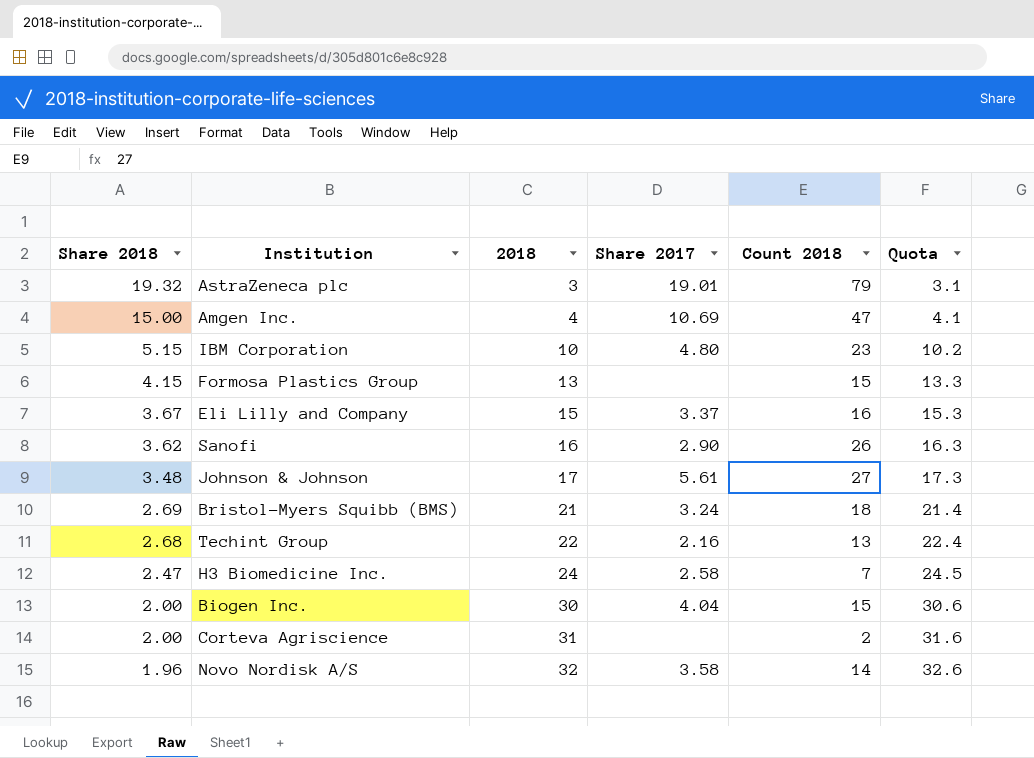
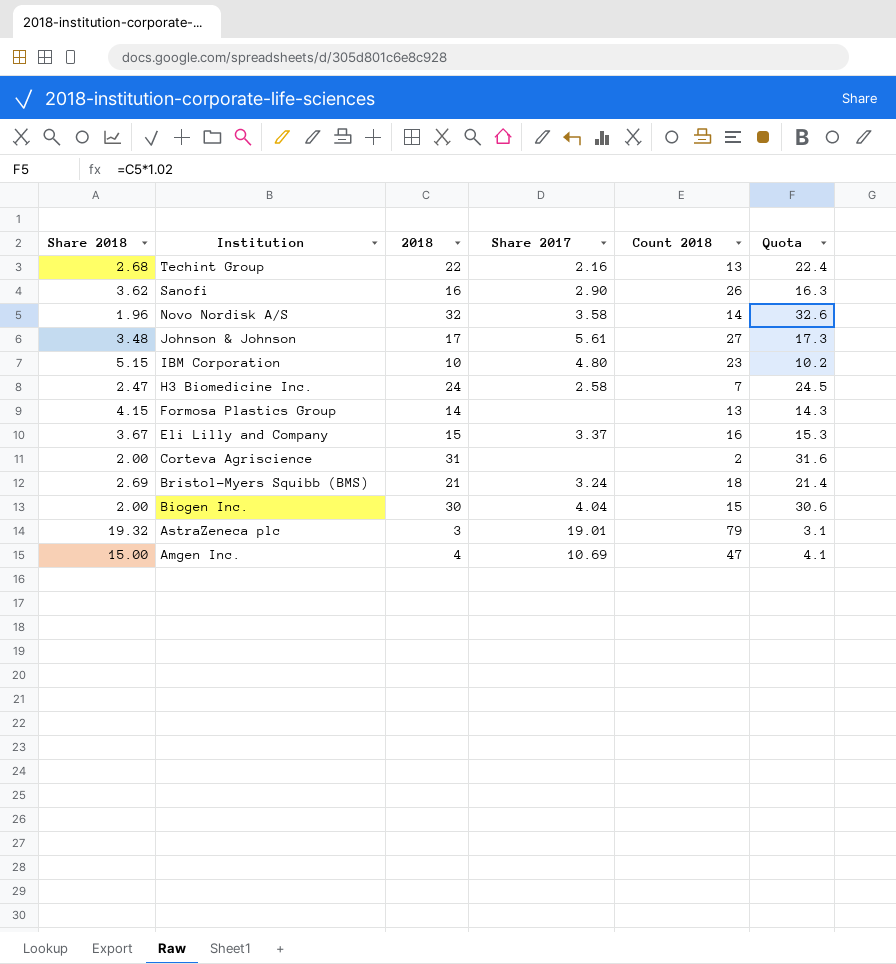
row order: Share 2018 descending -> Institution descending
Formosa Plastics Group | 2018: 13 -> 14
Formosa Plastics Group | Count 2018: 15 -> 13
Formosa Plastics Group | Quota: 13.3 -> 14.3

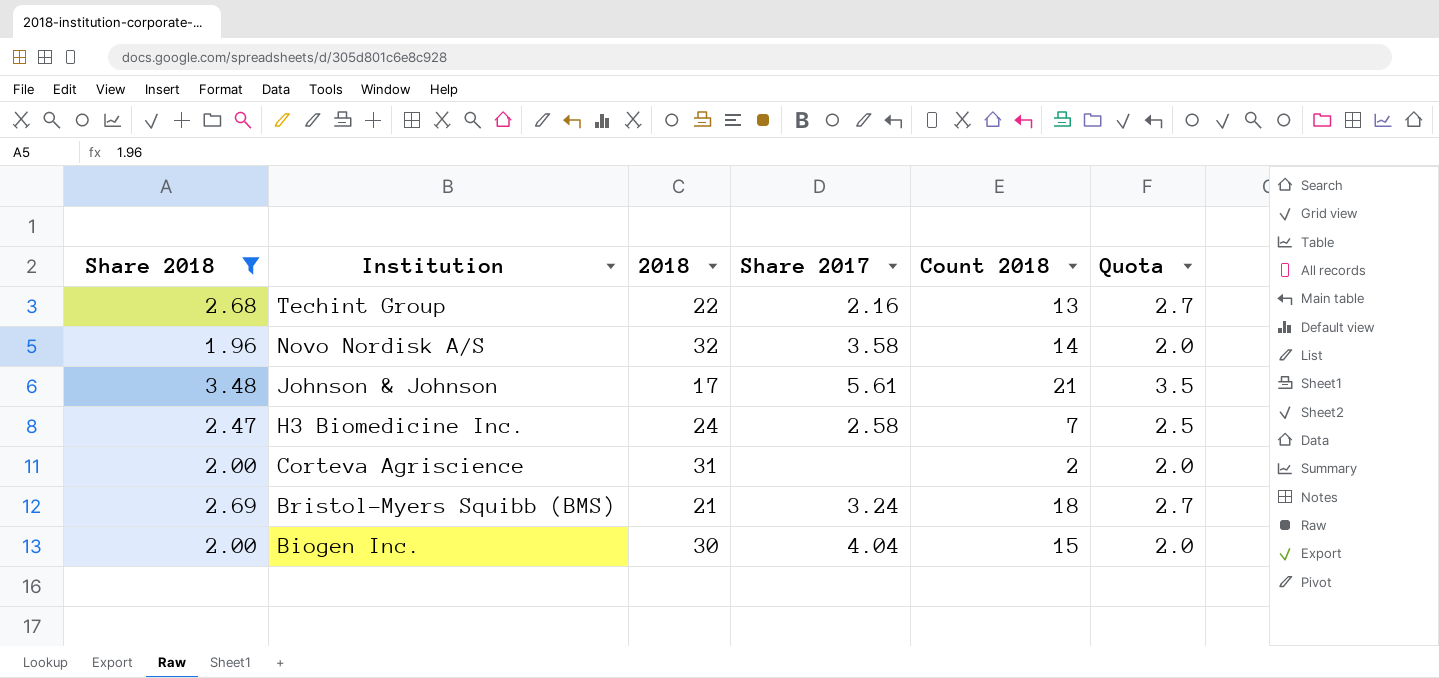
filter: none -> Share 2018 <= 3.48
column Quota | formula: [2018] * 1.02 -> [Share 2018] * 1.02
Johnson & Johnson | Count 2018: 27 -> 21

